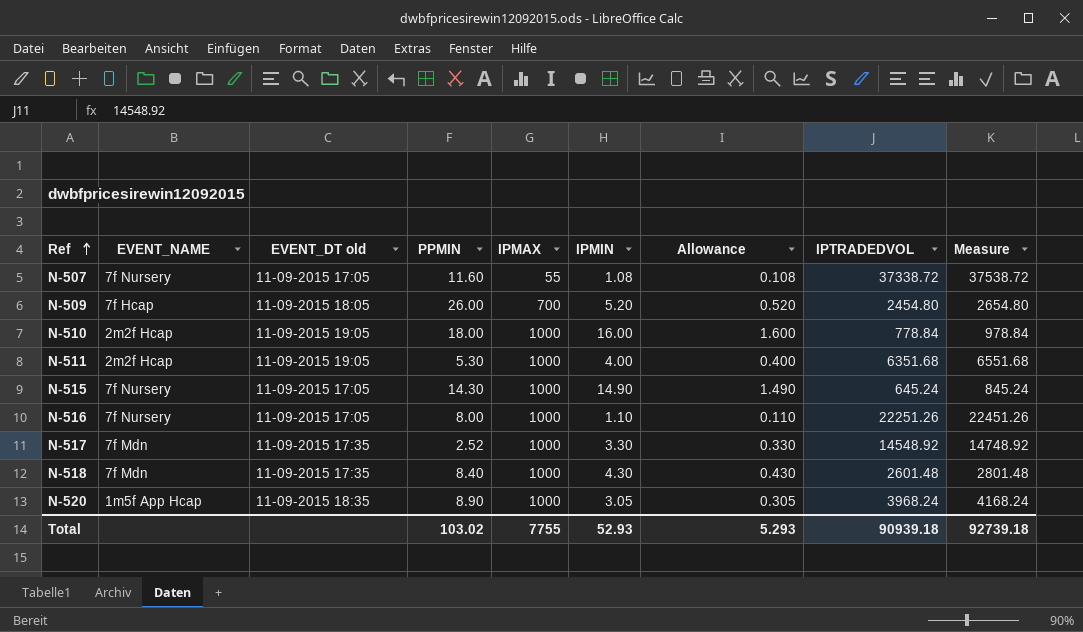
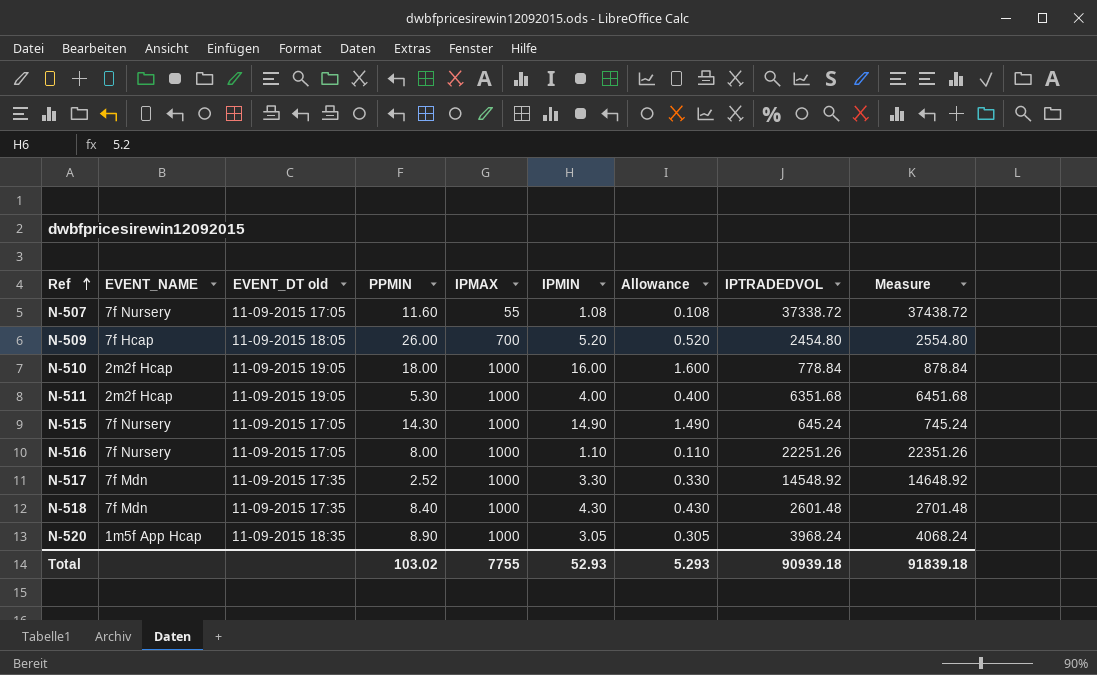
column Measure | formula: [IPTRADEDVOL] + 200 -> [IPTRADEDVOL] + 100
Total | Measure: 92739.18 -> 91839.18

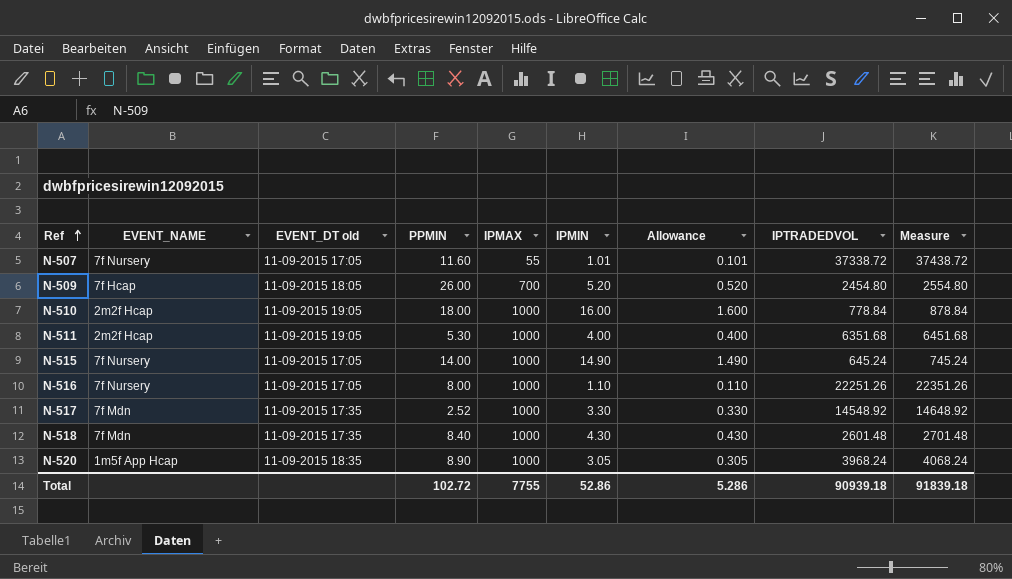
N-507 | IPMIN: 1.08 -> 1.01
N-507 | Allowance: 0.108 -> 0.101
N-515 | PPMIN: 14.30 -> 14.00
Total | PPMIN: 103.02 -> 102.72
Total | IPMIN: 52.93 -> 52.86
Total | Allowance: 5.293 -> 5.286

